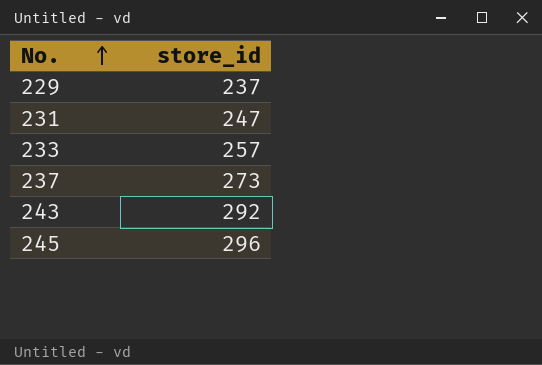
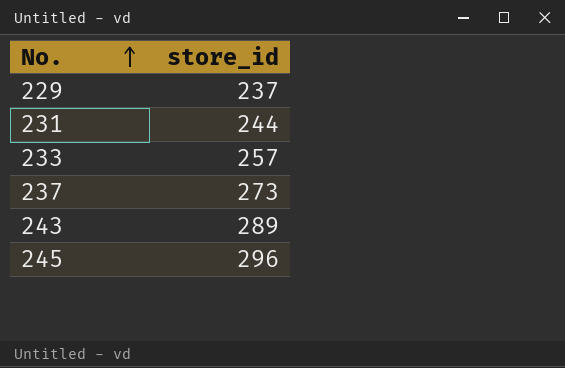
231 | store_id: 247 -> 244
243 | store_id: 292 -> 289

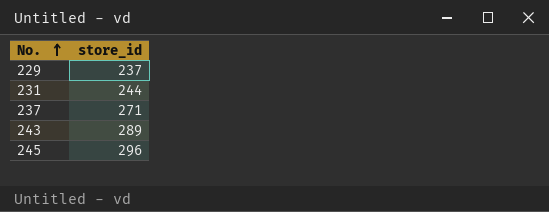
row 233: 257 -> none
237 | store_id: 273 -> 271

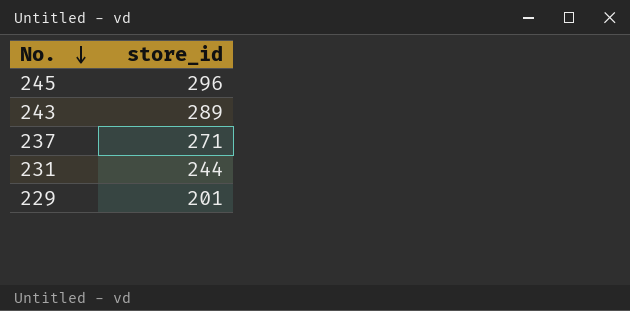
row order: No. ascending -> No. descending
229 | store_id: 237 -> 201

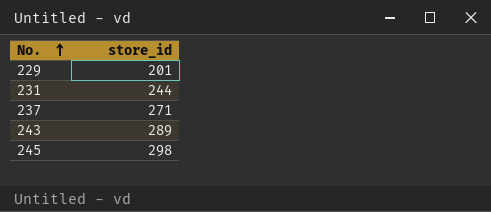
row order: No. descending -> No. ascending
245 | store_id: 296 -> 298

